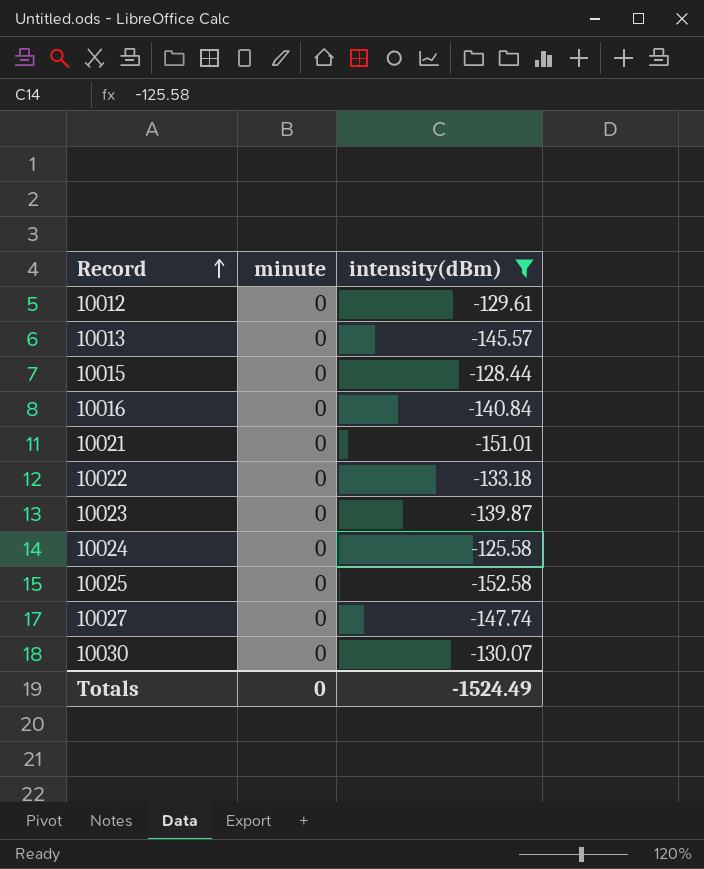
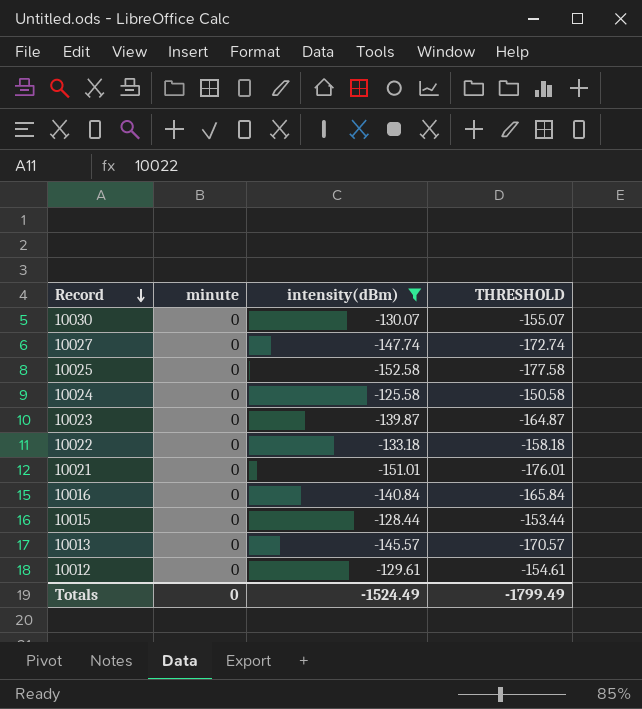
row order: Record ascending -> Record descending
column THRESHOLD | formula: none -> [intensity(dBm)] - 25

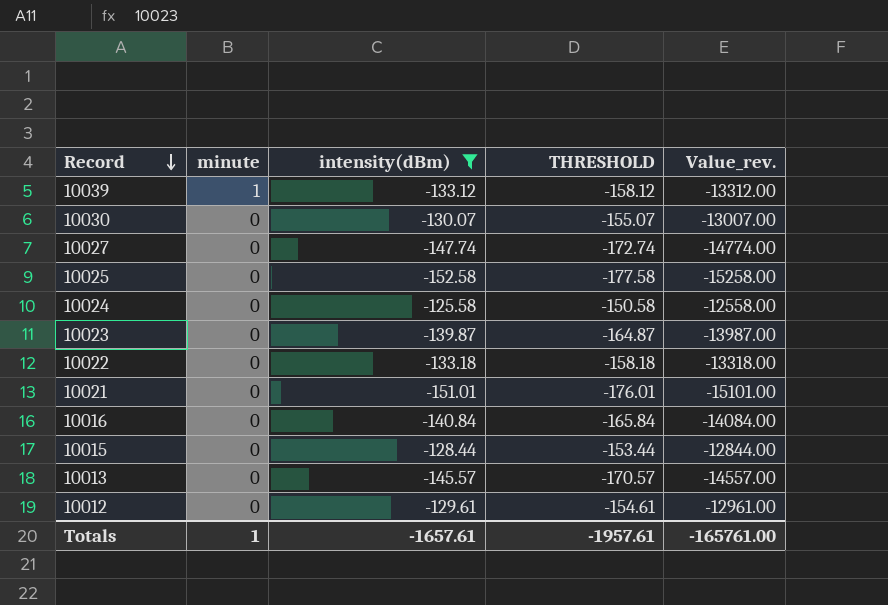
column Value_rev. | formula: none -> [intensity(dBm)] * 100
row 10039: none -> 1 | -133.12 | -158.12 | -13312.00
Totals | minute: 0 -> 1
Totals | intensity(dBm): -1524.49 -> -1657.61
Totals | THRESHOLD: -1799.49 -> -1957.61

